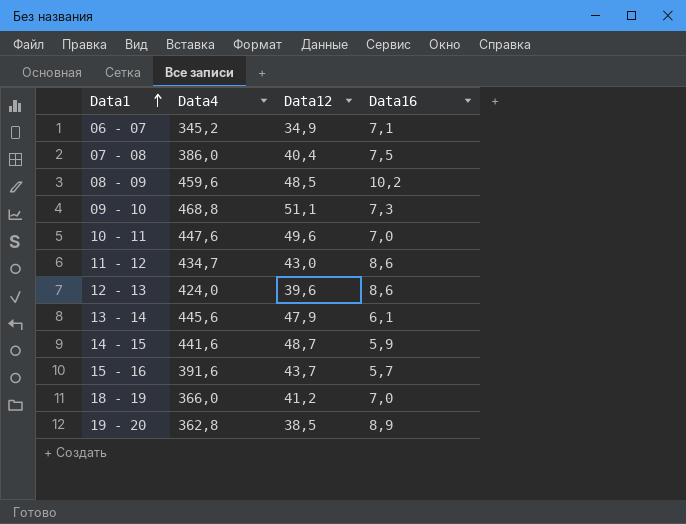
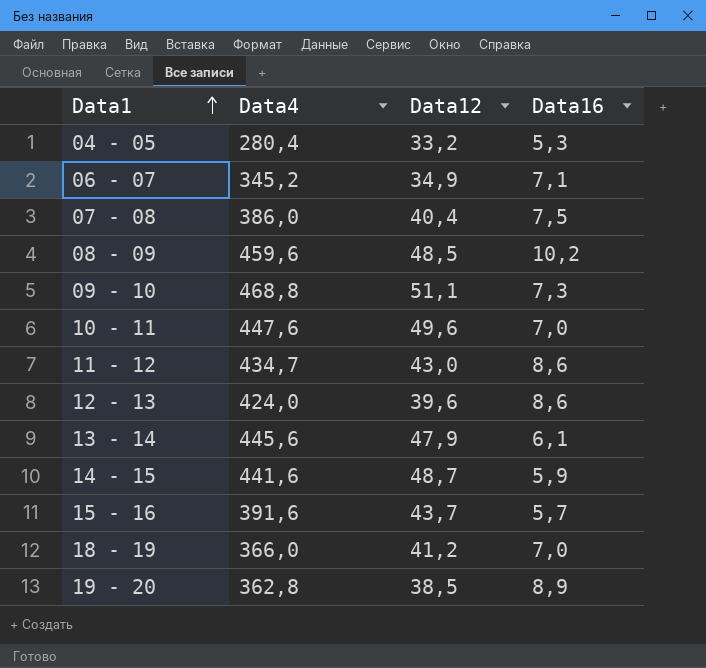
row 04 - 05: none -> 280,4 | 33,2 | 5,3

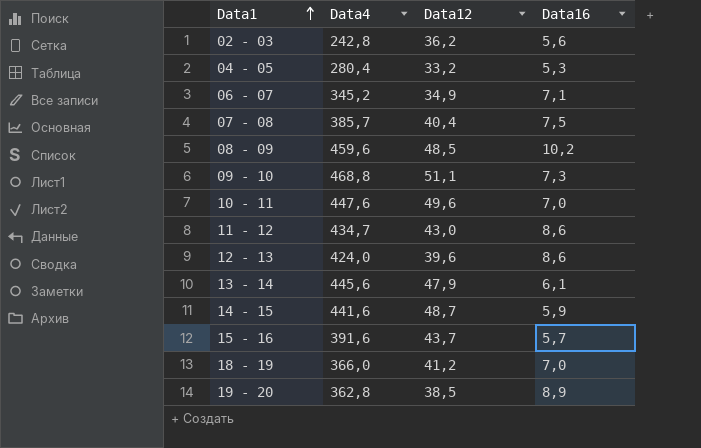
row 02 - 03: none -> 242,8 | 36,2 | 5,6
07 - 08 | Data4: 386,0 -> 385,7

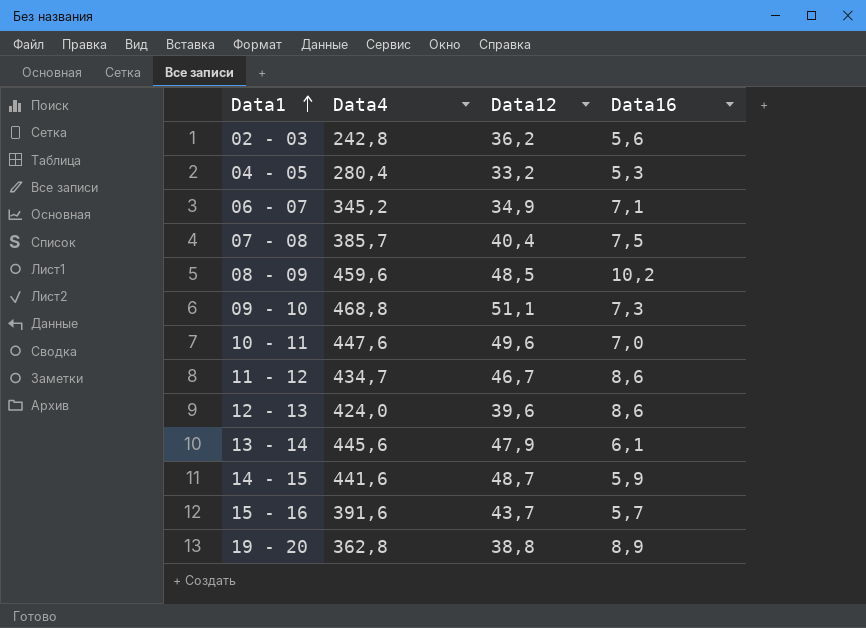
row 18 - 19: 366,0 | 41,2 | 7,0 -> none
11 - 12 | Data12: 43,0 -> 46,7
19 - 20 | Data12: 38,5 -> 38,8

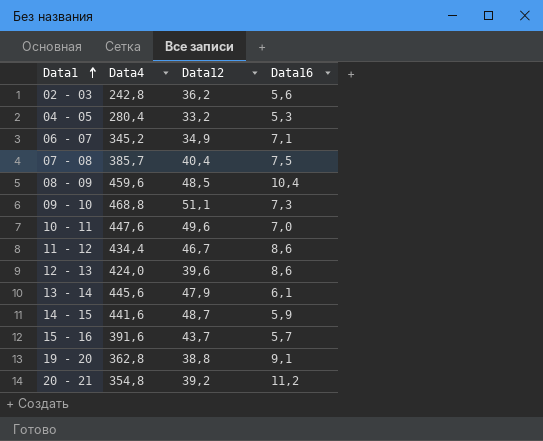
08 - 09 | Data16: 10,2 -> 10,4
11 - 12 | Data4: 434,7 -> 434,4
19 - 20 | Data16: 8,9 -> 9,1
row 20 - 21: none -> 354,8 | 39,2 | 11,2

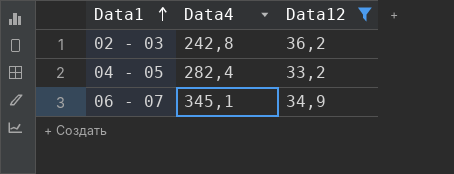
filter: none -> Data12 <= 36,2
column Data16 | position: 4 -> none
04 - 05 | Data4: 280,4 -> 282,4
06 - 07 | Data4: 345,2 -> 345,1

